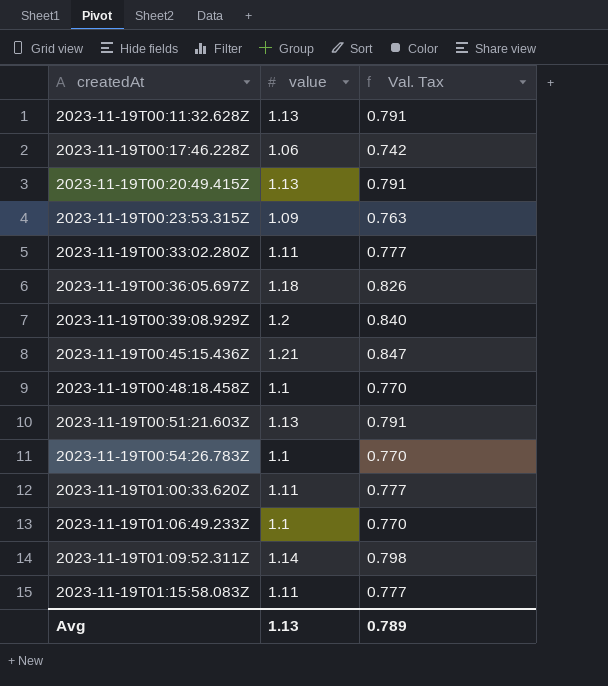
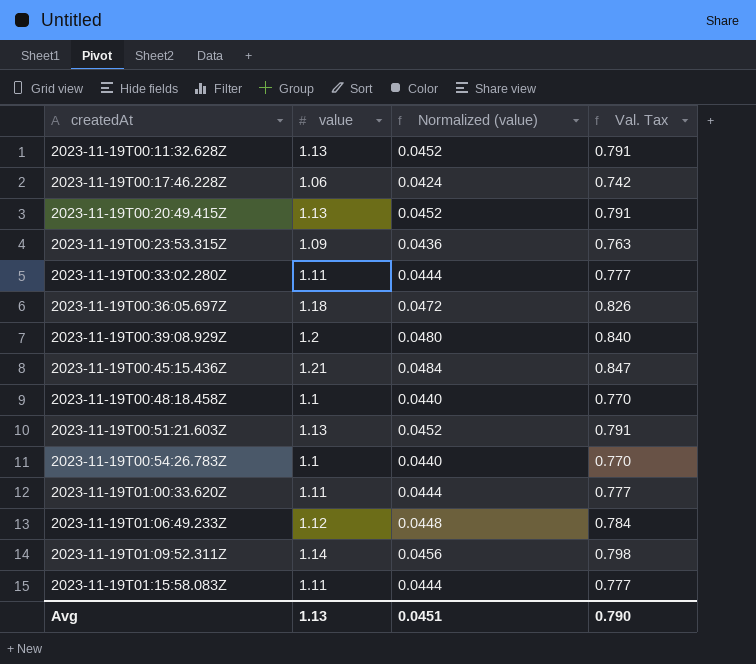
column Normalized (value) | formula: none -> [value] * 0.04
2023-11-19T01:06:49.233Z | value: 1.1 -> 1.12
2023-11-19T01:06:49.233Z | Val. Tax: 0.770 -> 0.784
Avg | Val. Tax: 0.789 -> 0.790

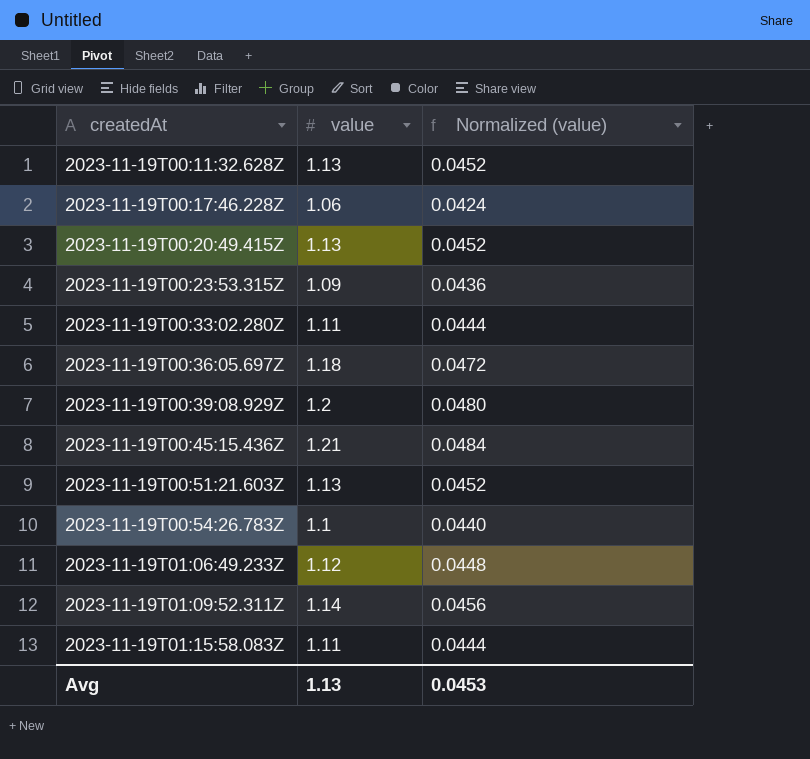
column Val. Tax | formula: [value] * 0.7 -> none
row 2023-11-19T00:48:18.458Z: 1.1 | 0.0440 | 0.770 -> none
row 2023-11-19T01:00:33.620Z: 1.11 | 0.0444 | 0.777 -> none
Avg | Normalized (value): 0.0451 -> 0.0453

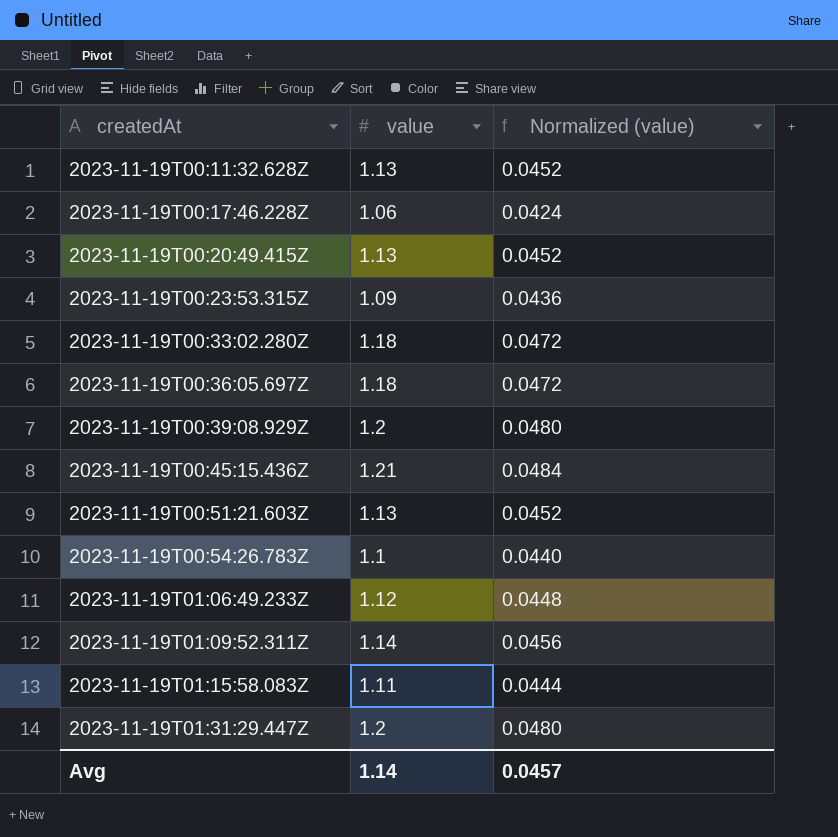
2023-11-19T00:33:02.280Z | value: 1.11 -> 1.18
2023-11-19T00:33:02.280Z | Normalized (value): 0.0444 -> 0.0472
row 2023-11-19T01:31:29.447Z: none -> 1.2 | 0.0480
Avg | value: 1.13 -> 1.14
Avg | Normalized (value): 0.0453 -> 0.0457

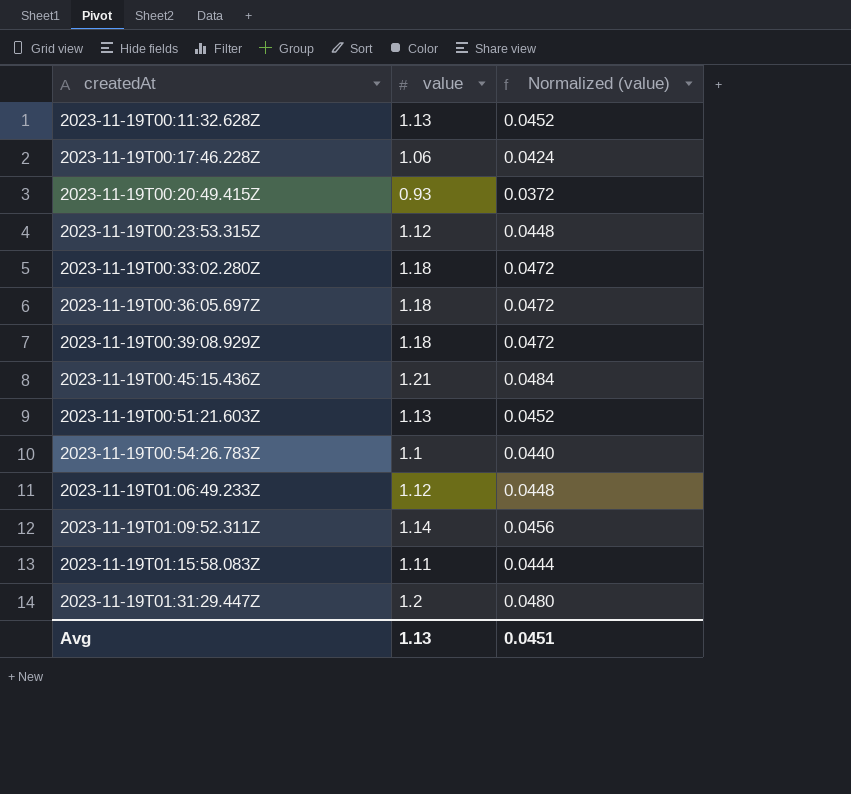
2023-11-19T00:20:49.415Z | value: 1.13 -> 0.93
2023-11-19T00:20:49.415Z | Normalized (value): 0.0452 -> 0.0372
2023-11-19T00:23:53.315Z | value: 1.09 -> 1.12
2023-11-19T00:23:53.315Z | Normalized (value): 0.0436 -> 0.0448
2023-11-19T00:39:08.929Z | value: 1.2 -> 1.18
2023-11-19T00:39:08.929Z | Normalized (value): 0.0480 -> 0.0472
Avg | value: 1.14 -> 1.13
Avg | Normalized (value): 0.0457 -> 0.0451

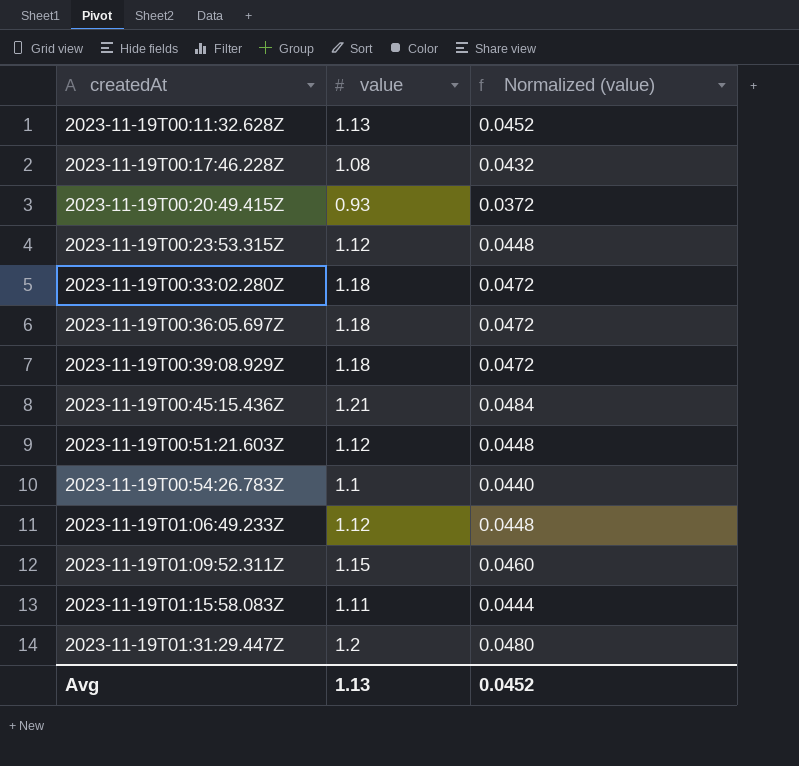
2023-11-19T00:17:46.228Z | value: 1.06 -> 1.08
2023-11-19T00:17:46.228Z | Normalized (value): 0.0424 -> 0.0432
2023-11-19T00:51:21.603Z | value: 1.13 -> 1.12
2023-11-19T00:51:21.603Z | Normalized (value): 0.0452 -> 0.0448
2023-11-19T01:09:52.311Z | value: 1.14 -> 1.15
2023-11-19T01:09:52.311Z | Normalized (value): 0.0456 -> 0.0460
Avg | Normalized (value): 0.0451 -> 0.0452

